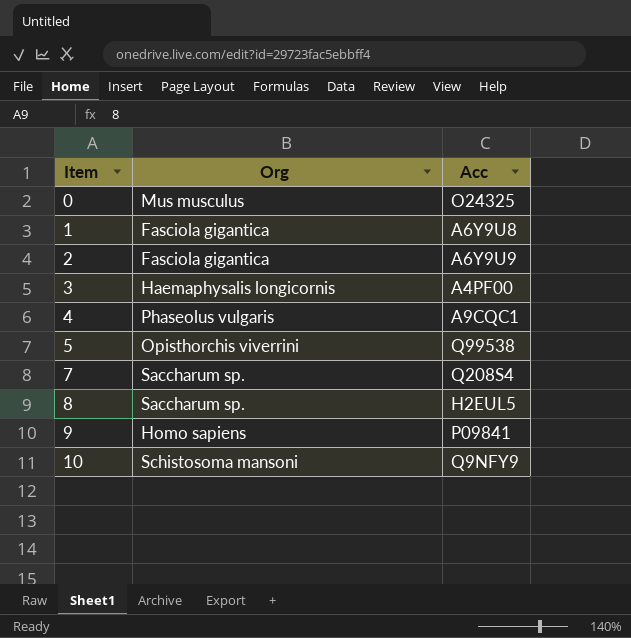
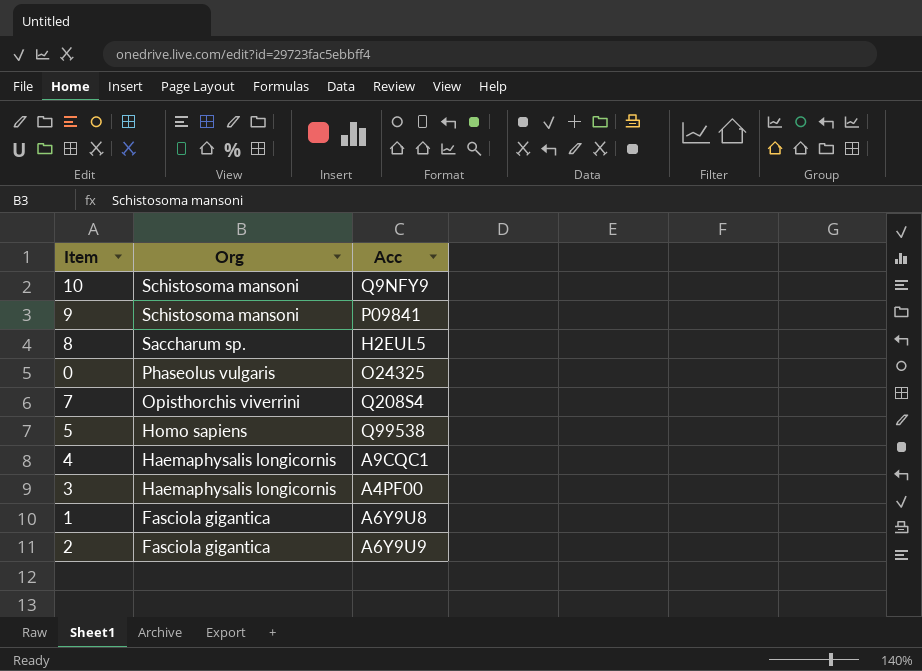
row order: Item ascending -> Org descending
9 | Org: Homo sapiens -> Schistosoma mansoni
0 | Org: Mus musculus -> Phaseolus vulgaris
7 | Org: Saccharum sp. -> Opisthorchis viverrini
5 | Org: Opisthorchis viverrini -> Homo sapiens
4 | Org: Phaseolus vulgaris -> Haemaphysalis longicornis

